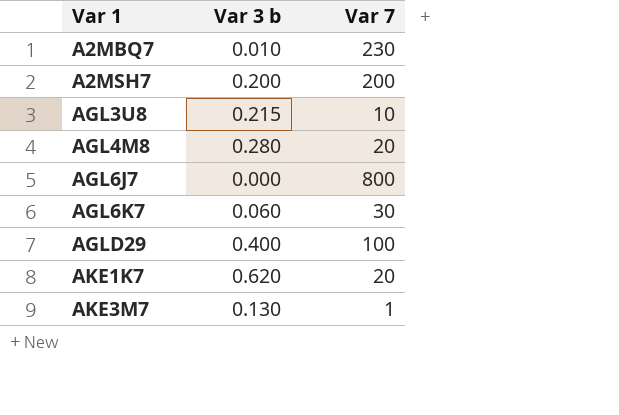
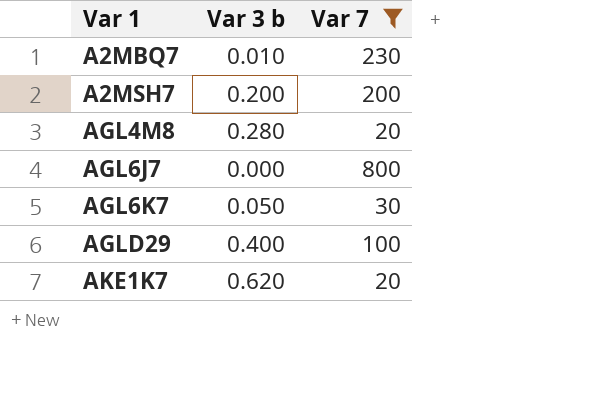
filter: none -> Var 7 >= 20
AGL6K7 | Var 3 b: 0.060 -> 0.050

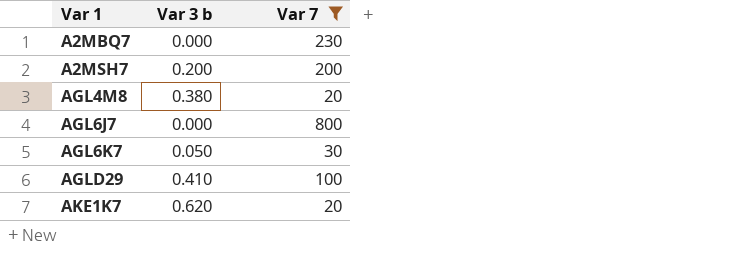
A2MBQ7 | Var 3 b: 0.010 -> 0.000
AGL4M8 | Var 3 b: 0.280 -> 0.380
AGLD29 | Var 3 b: 0.400 -> 0.410

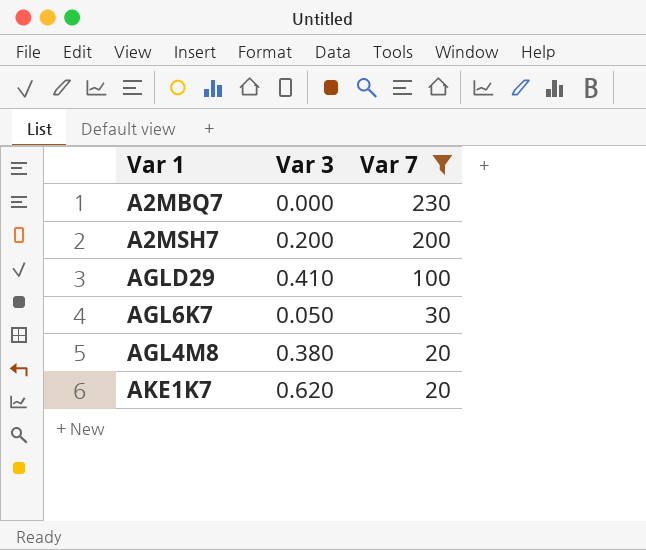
row order: Var 1 ascending -> Var 7 descending
column name: Var 3 b -> Var 3
row AGL6J7: 0.000 | 800 -> none

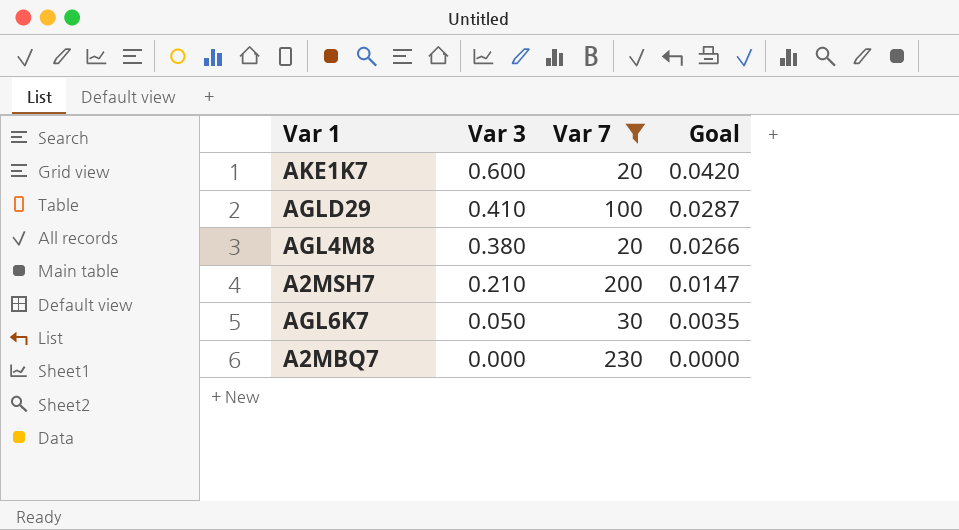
row order: Var 7 descending -> Var 3 descending
column Goal | formula: none -> [Var 3] * 0.07
AKE1K7 | Var 3: 0.620 -> 0.600
A2MSH7 | Var 3: 0.200 -> 0.210

